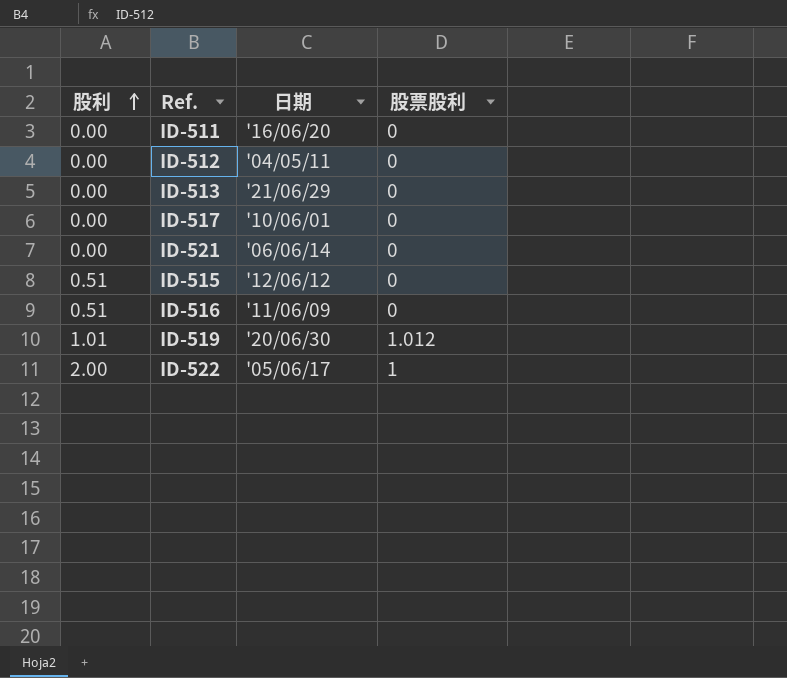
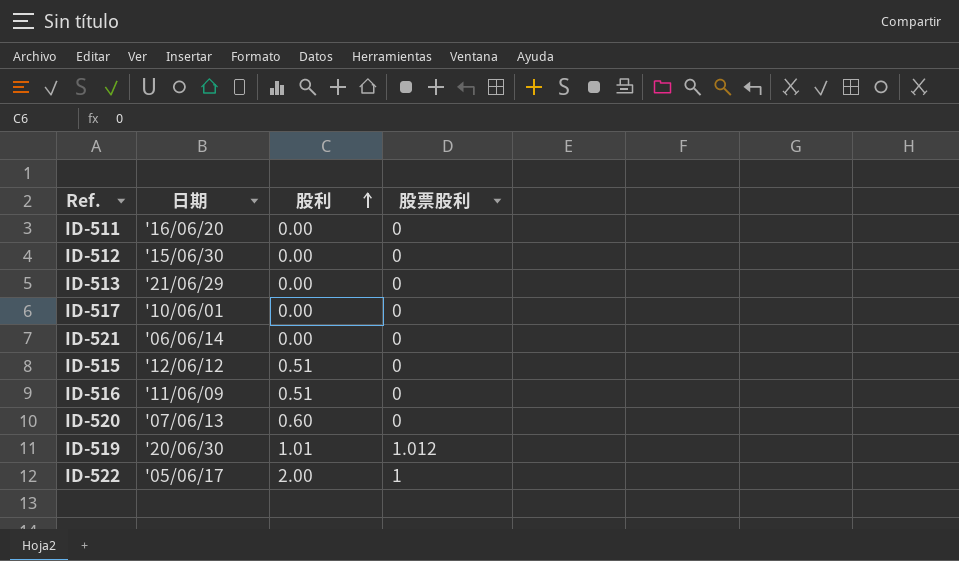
column 股利 | position: 1 -> 3
ID-512 | 日期: '04/05/11 -> '15/06/30
row ID-520: none -> '07/06/13 | 0.60 | 0

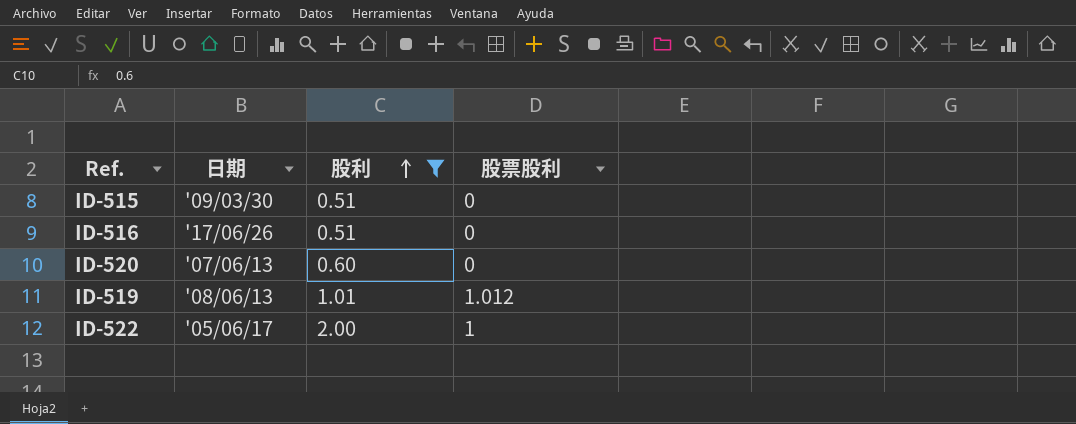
filter: none -> 股利 != 0.00
ID-515 | 日期: '12/06/12 -> '09/03/30
ID-516 | 日期: '11/06/09 -> '17/06/26
ID-519 | 日期: '20/06/30 -> '08/06/13

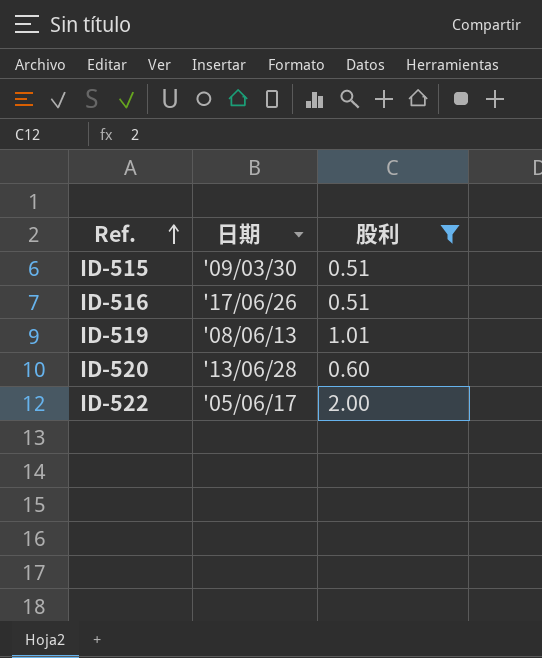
row order: 股利 ascending -> Ref. ascending
column 股票股利 | position: 4 -> none
ID-520 | 日期: '07/06/13 -> '13/06/28

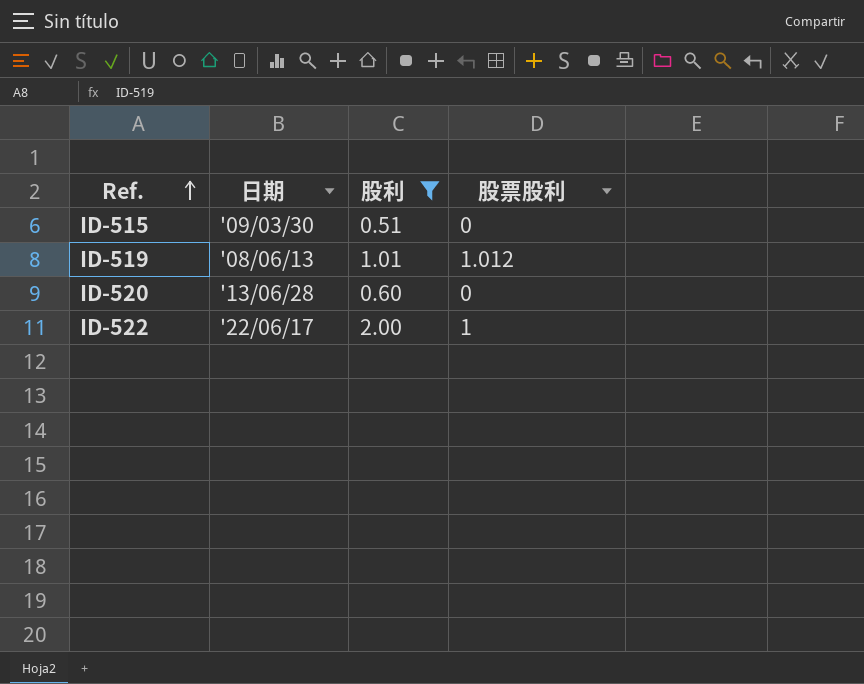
column 股票股利 | position: none -> 4
row ID-516: '17/06/26 | 0.51 -> none
ID-522 | 日期: '05/06/17 -> '22/06/17

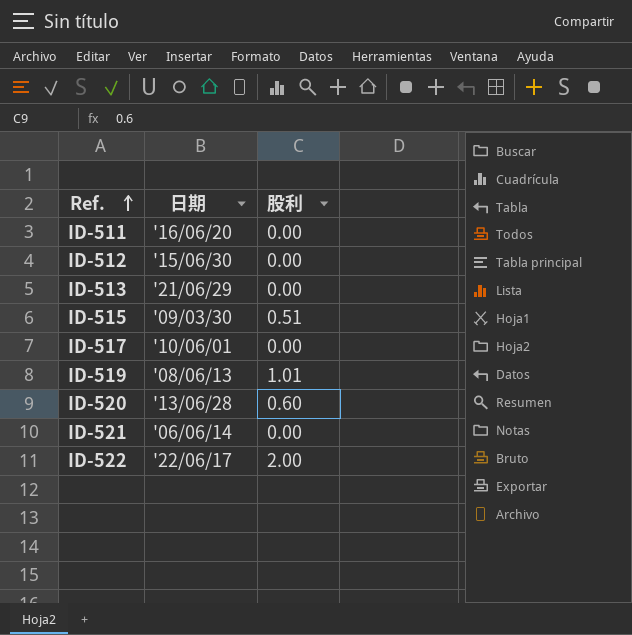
filter: 股利 != 0.00 -> none
column 股票股利 | position: 4 -> none

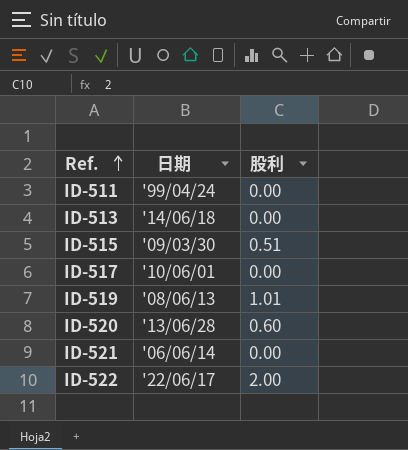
row ID-512: '15/06/30 | 0.00 -> none
ID-511 | 日期: '16/06/20 -> '99/04/24
ID-513 | 日期: '21/06/29 -> '14/06/18

